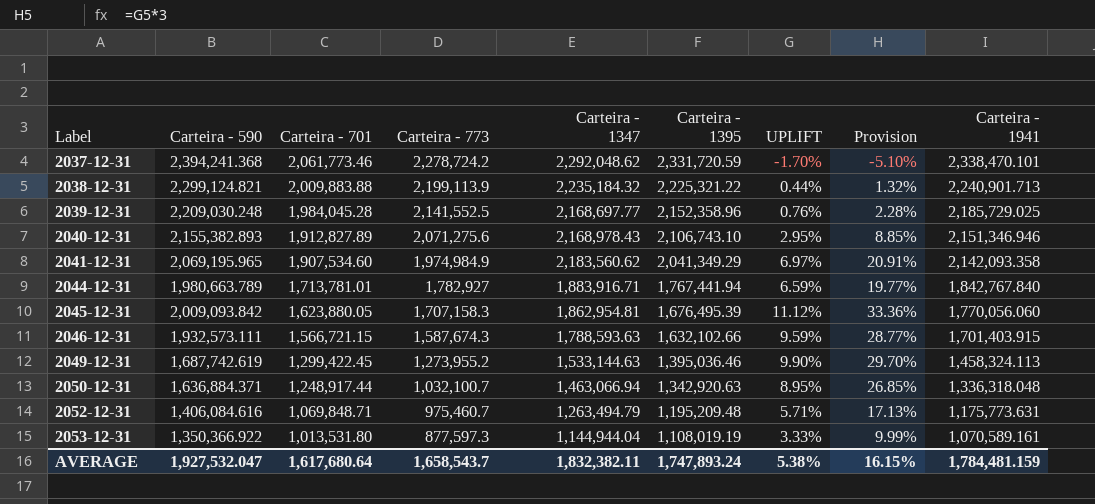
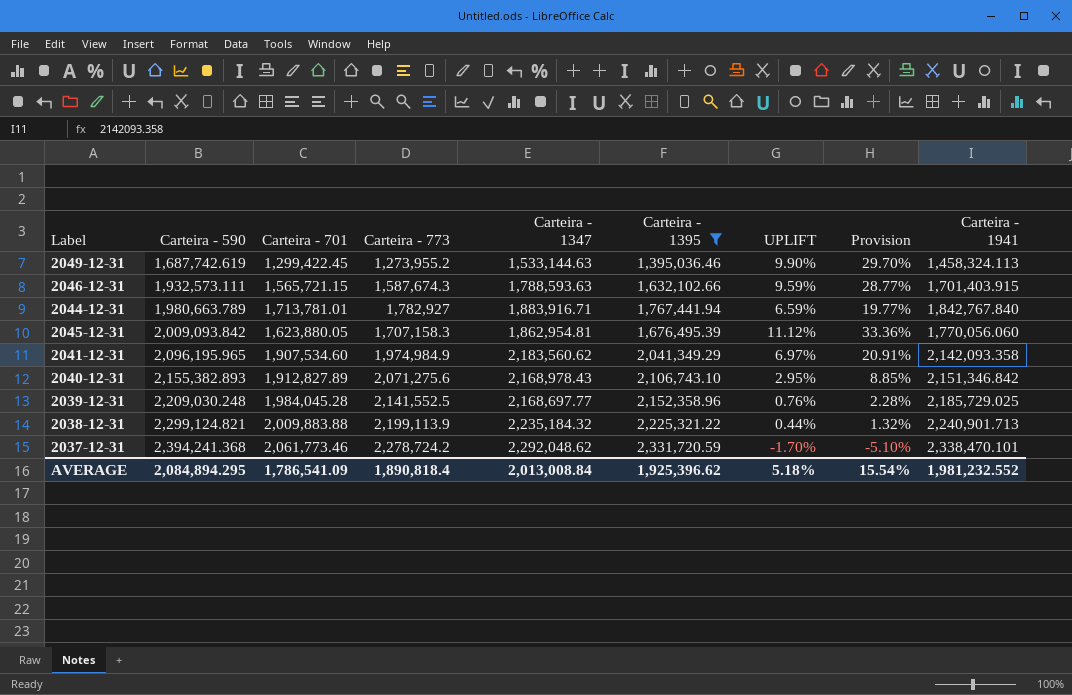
filter: none -> Carteira - 1395 >= 1,395,036.46
row order: Label ascending -> Carteira - 590 ascending
2046-12-31 | Carteira - 701: 1,566,721.15 -> 1,565,721.15
2041-12-31 | Carteira - 590: 2,069,195.965 -> 2,096,195.965
2040-12-31 | Carteira - 1941: 2,151,346.946 -> 2,151,346.842
AVERAGE | Carteira - 590: 1,927,532.047 -> 2,084,894.295
AVERAGE | Carteira - 701: 1,617,680.64 -> 1,786,541.09
AVERAGE | Carteira - 773: 1,658,543.7 -> 1,890,818.4
AVERAGE | Carteira - 1347: 1,832,382.11 -> 2,013,008.84
AVERAGE | Carteira - 1395: 1,747,893.24 -> 1,925,396.62
AVERAGE | UPLIFT: 5.38% -> 5.18%
AVERAGE | Provision: 16.15% -> 15.54%
AVERAGE | Carteira - 1941: 1,784,481.159 -> 1,981,232.552

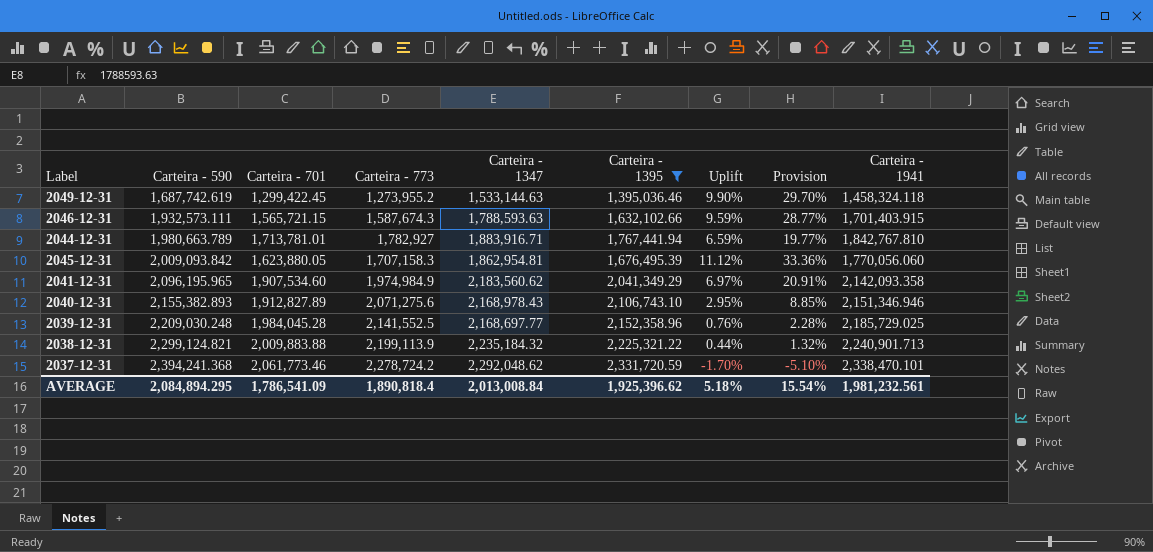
column name: UPLIFT -> Uplift
2049-12-31 | Carteira - 1941: 1,458,324.113 -> 1,458,324.118
2044-12-31 | Carteira - 1941: 1,842,767.840 -> 1,842,767.810
2040-12-31 | Carteira - 1941: 2,151,346.842 -> 2,151,346.946
AVERAGE | Carteira - 1941: 1,981,232.552 -> 1,981,232.561

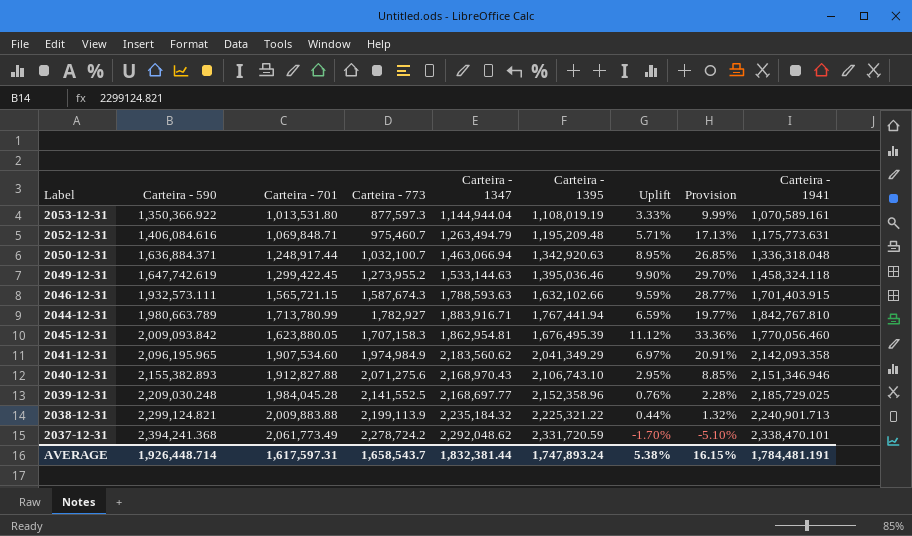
filter: Carteira - 1395 >= 1,395,036.46 -> none
2049-12-31 | Carteira - 590: 1,687,742.619 -> 1,647,742.619
2044-12-31 | Carteira - 701: 1,713,781.01 -> 1,713,780.99
2045-12-31 | Carteira - 1941: 1,770,056.060 -> 1,770,056.460
2040-12-31 | Carteira - 701: 1,912,827.89 -> 1,912,827.88
2040-12-31 | Carteira - 1347: 2,168,978.43 -> 2,168,970.43
2037-12-31 | Carteira - 701: 2,061,773.46 -> 2,061,773.49
AVERAGE | Carteira - 590: 2,084,894.295 -> 1,926,448.714
AVERAGE | Carteira - 701: 1,786,541.09 -> 1,617,597.31
AVERAGE | Carteira - 773: 1,890,818.4 -> 1,658,543.7
AVERAGE | Carteira - 1347: 2,013,008.84 -> 1,832,381.44
AVERAGE | Carteira - 1395: 1,925,396.62 -> 1,747,893.24
AVERAGE | Uplift: 5.18% -> 5.38%
AVERAGE | Provision: 15.54% -> 16.15%
AVERAGE | Carteira - 1941: 1,981,232.561 -> 1,784,481.191

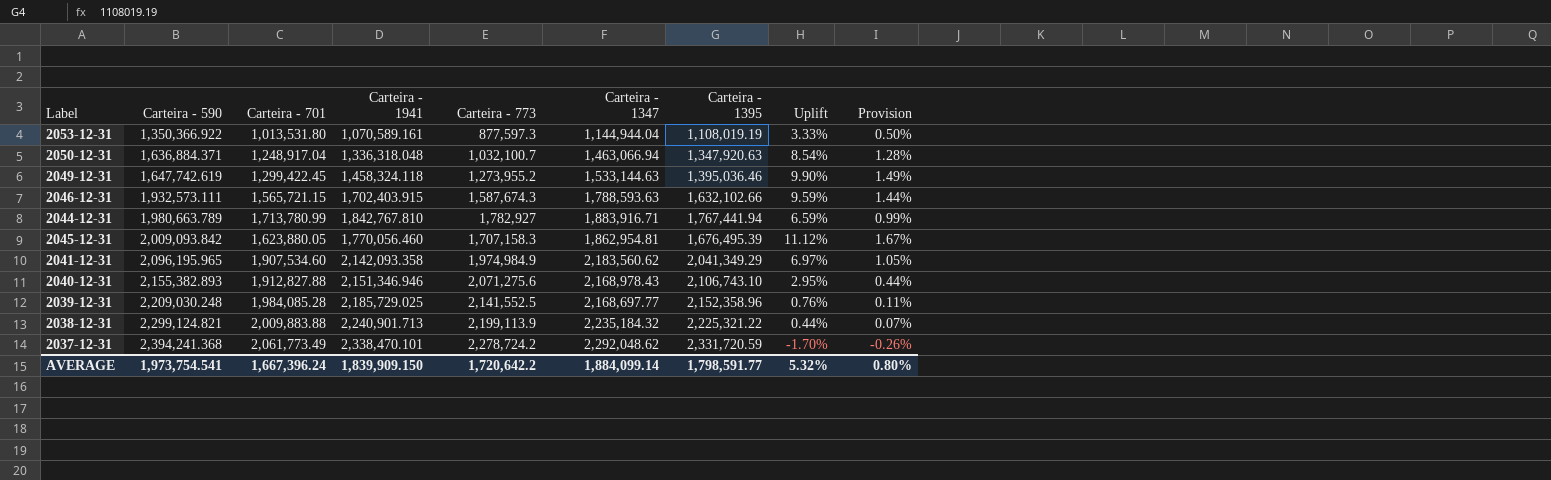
column Carteira - 1941 | position: 9 -> 4
column Provision | formula: [Uplift] * 3 -> [Uplift] * 0.15
row 2052-12-31: 1,406,084.616 | 1,069,848.71 | 975,460.7 | 1,263,494.79 | 1,195,209.48 | 5.71% | 17.13% | 1,175,773.631 -> none
2050-12-31 | Carteira - 701: 1,248,917.44 -> 1,248,917.04
2050-12-31 | Carteira - 1395: 1,342,920.63 -> 1,347,920.63
2050-12-31 | Uplift: 8.95% -> 8.54%
2046-12-31 | Carteira - 1941: 1,701,403.915 -> 1,702,403.915
2040-12-31 | Carteira - 1347: 2,168,970.43 -> 2,168,978.43
2039-12-31 | Carteira - 701: 1,984,045.28 -> 1,984,085.28
AVERAGE | Carteira - 590: 1,926,448.714 -> 1,973,754.541
AVERAGE | Carteira - 701: 1,617,597.31 -> 1,667,396.24
AVERAGE | Carteira - 1941: 1,784,481.191 -> 1,839,909.150
AVERAGE | Carteira - 773: 1,658,543.7 -> 1,720,642.2
AVERAGE | Carteira - 1347: 1,832,381.44 -> 1,884,099.14
AVERAGE | Carteira - 1395: 1,747,893.24 -> 1,798,591.77
AVERAGE | Uplift: 5.38% -> 5.32%
AVERAGE | Provision: 16.15% -> 0.80%

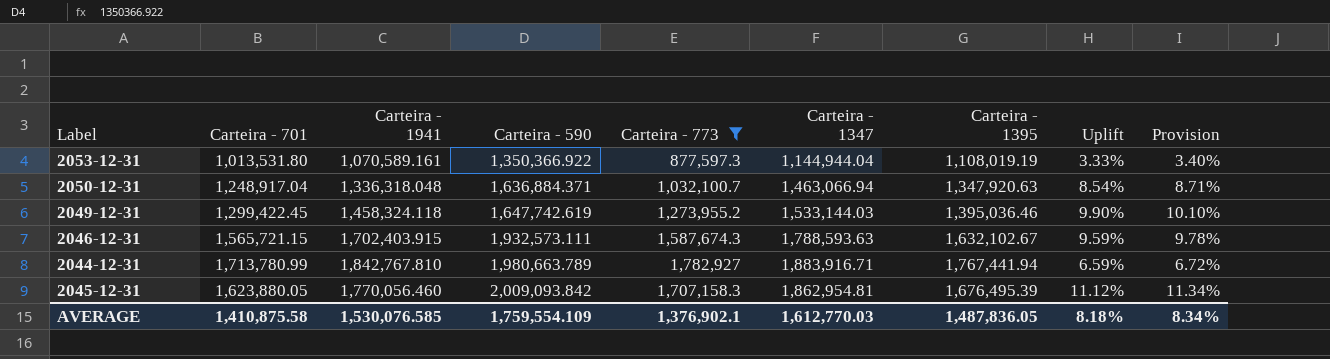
filter: none -> Carteira - 773 <= 1,782,927
column Carteira - 590 | position: 2 -> 4
column Provision | formula: [Uplift] * 0.15 -> [Uplift] * 1.02
2049-12-31 | Carteira - 1347: 1,533,144.63 -> 1,533,144.03
2046-12-31 | Carteira - 1395: 1,632,102.66 -> 1,632,102.67
AVERAGE | Carteira - 701: 1,667,396.24 -> 1,410,875.58
AVERAGE | Carteira - 1941: 1,839,909.150 -> 1,530,076.585
AVERAGE | Carteira - 590: 1,973,754.541 -> 1,759,554.109
AVERAGE | Carteira - 773: 1,720,642.2 -> 1,376,902.1
AVERAGE | Carteira - 1347: 1,884,099.14 -> 1,612,770.03
AVERAGE | Carteira - 1395: 1,798,591.77 -> 1,487,836.05
AVERAGE | Uplift: 5.32% -> 8.18%
AVERAGE | Provision: 0.80% -> 8.34%

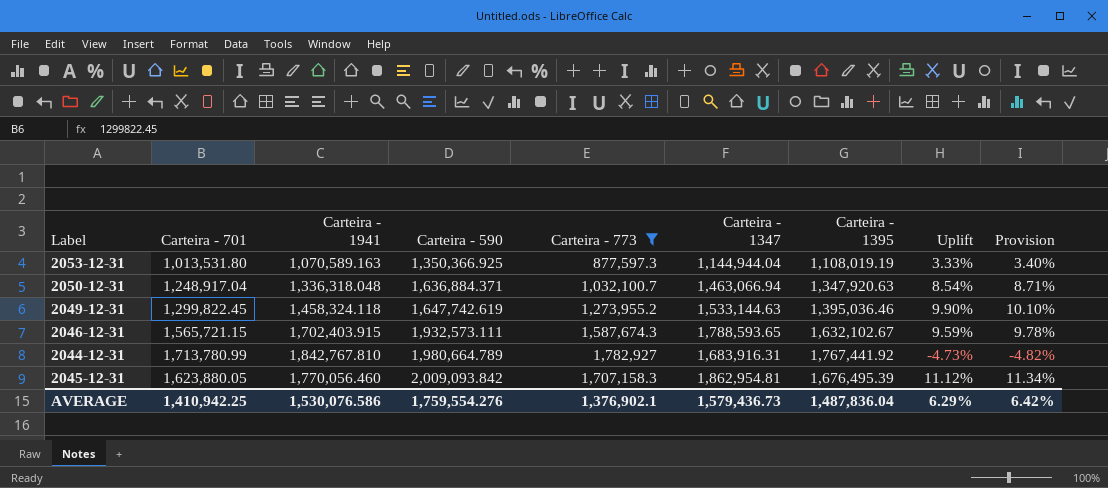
2053-12-31 | Carteira - 1941: 1,070,589.161 -> 1,070,589.163
2053-12-31 | Carteira - 590: 1,350,366.922 -> 1,350,366.925
2049-12-31 | Carteira - 701: 1,299,422.45 -> 1,299,822.45
2049-12-31 | Carteira - 1347: 1,533,144.03 -> 1,533,144.63
2046-12-31 | Carteira - 1347: 1,788,593.63 -> 1,788,593.65
2044-12-31 | Carteira - 590: 1,980,663.789 -> 1,980,664.789
2044-12-31 | Carteira - 1347: 1,883,916.71 -> 1,683,916.31
2044-12-31 | Carteira - 1395: 1,767,441.94 -> 1,767,441.92
2044-12-31 | Uplift: 6.59% -> -4.73%
2044-12-31 | Provision: 6.72% -> -4.82%
AVERAGE | Carteira - 701: 1,410,875.58 -> 1,410,942.25
AVERAGE | Carteira - 1941: 1,530,076.585 -> 1,530,076.586
AVERAGE | Carteira - 590: 1,759,554.109 -> 1,759,554.276
AVERAGE | Carteira - 1347: 1,612,770.03 -> 1,579,436.73
AVERAGE | Carteira - 1395: 1,487,836.05 -> 1,487,836.04
AVERAGE | Uplift: 8.18% -> 6.29%
AVERAGE | Provision: 8.34% -> 6.42%

